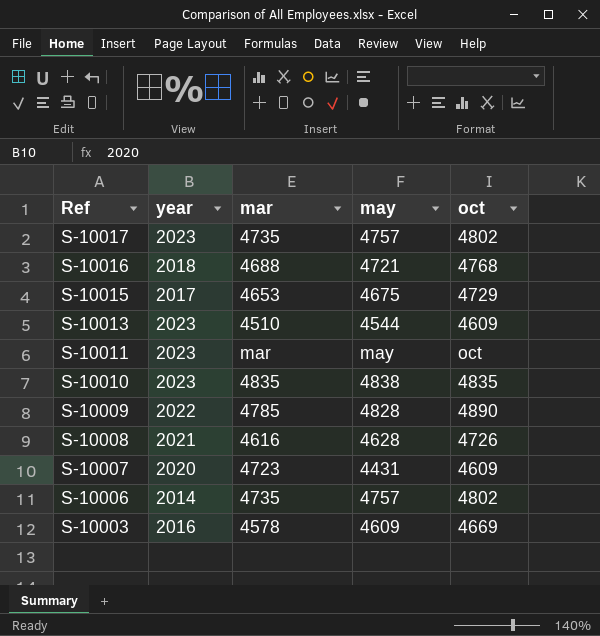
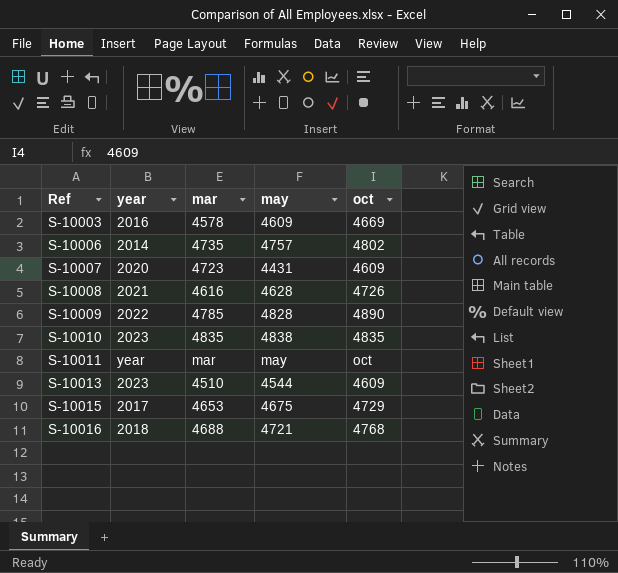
row order: Ref descending -> Ref ascending
row S-10017: 2023 | 4735 | 4757 | 4802 -> none
S-10011 | year: 2023 -> year

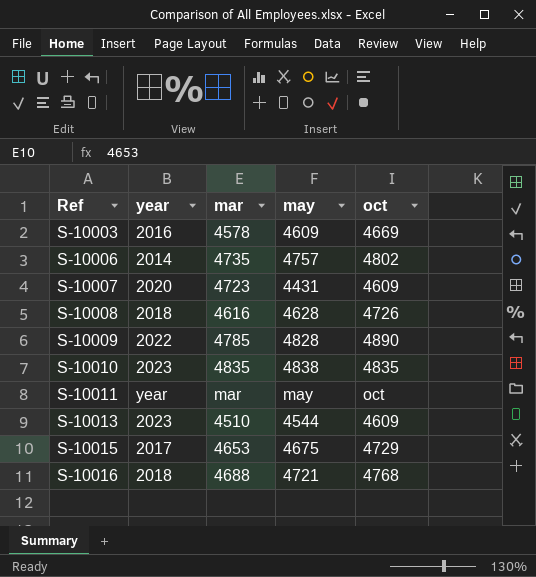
S-10008 | year: 2021 -> 2018

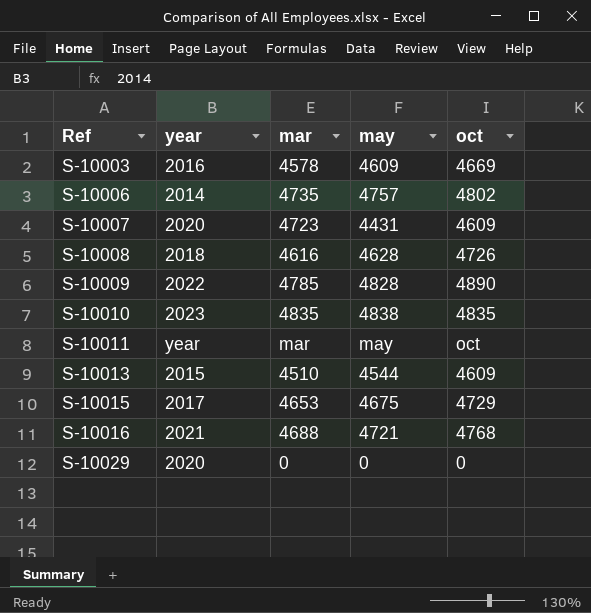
S-10013 | year: 2023 -> 2015
S-10016 | year: 2018 -> 2021
row S-10029: none -> 2020 | 0 | 0 | 0

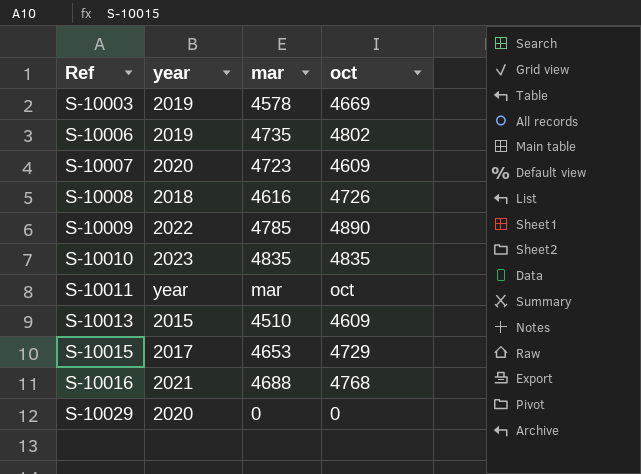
column may | position: 4 -> none
S-10003 | year: 2016 -> 2019
S-10006 | year: 2014 -> 2019

